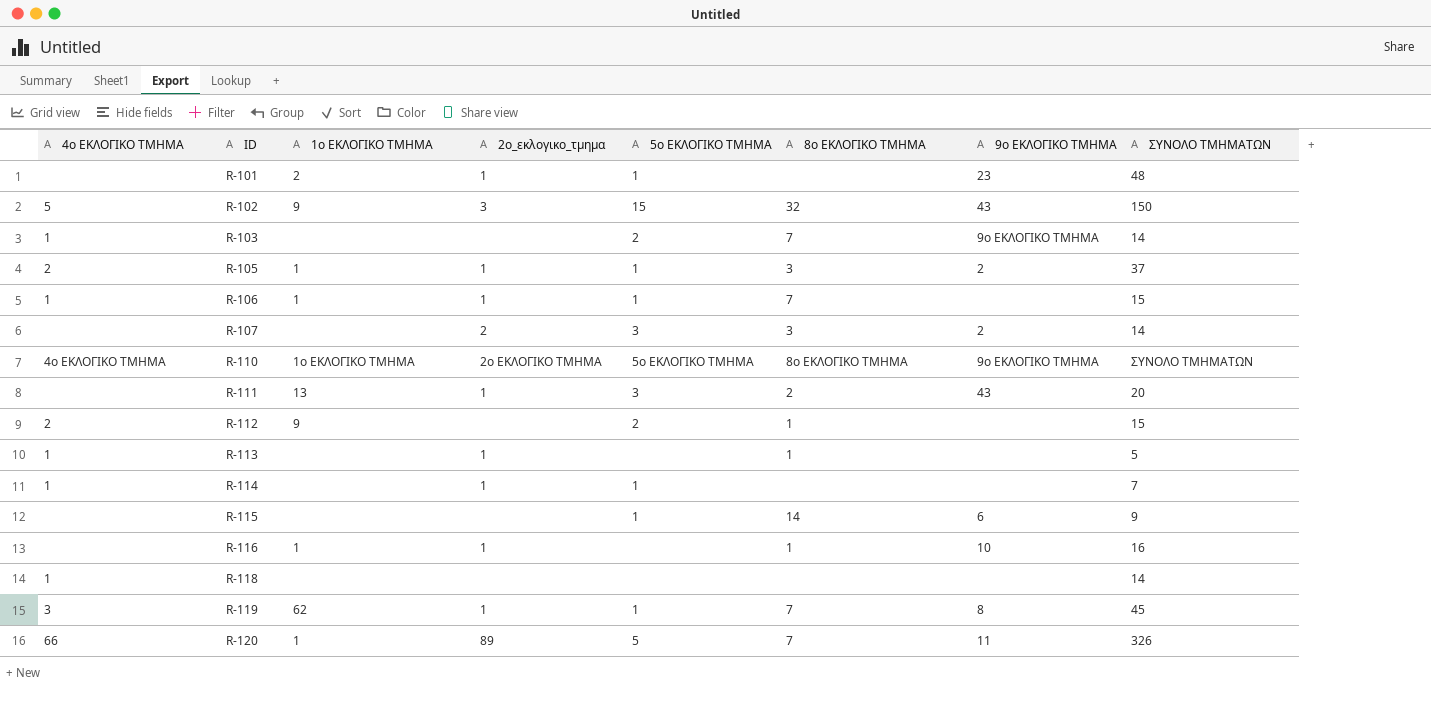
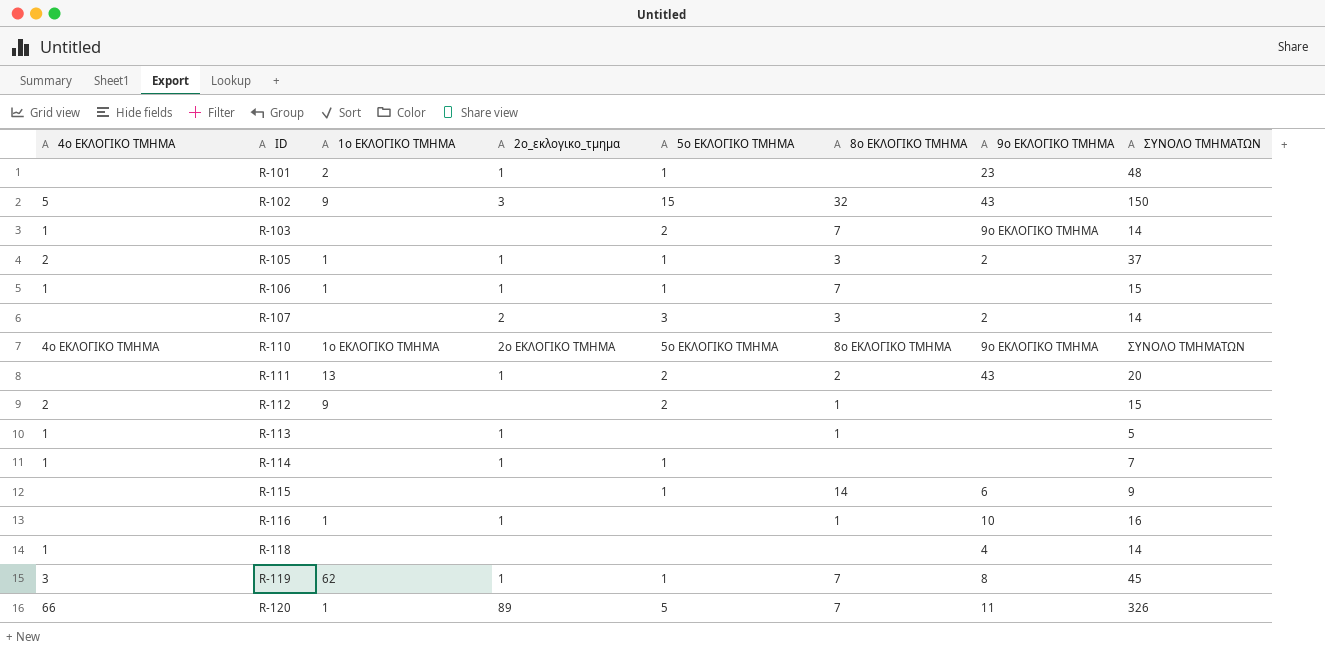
R-111 | 5ο ΕΚΛΟΓΙΚΟ ΤΜΗΜΑ: 3 -> 2
R-118 | 9ο ΕΚΛΟΓΙΚΟ ΤΜΗΜΑ: none -> 4

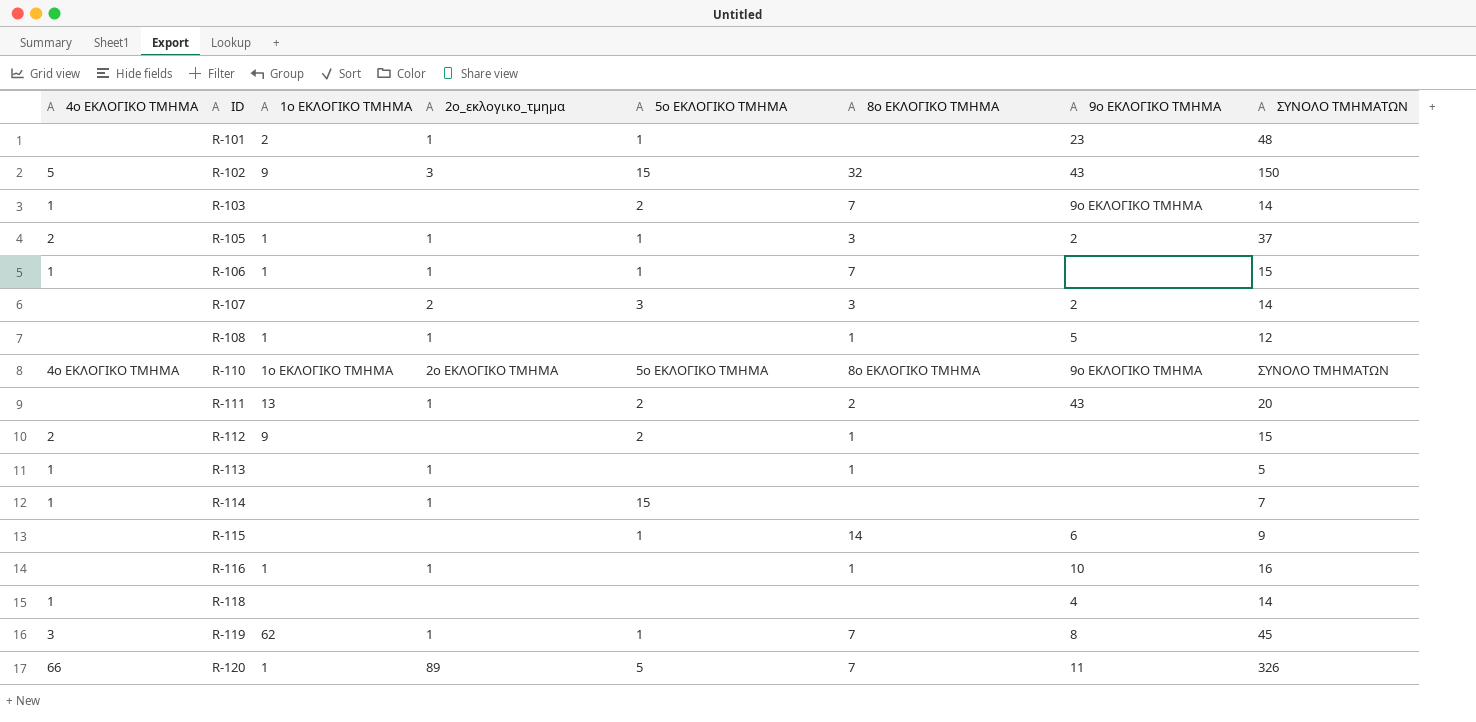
row R-108: none -> none | 1 | 1 | none | 1 | 5 | 12
R-114 | 5ο ΕΚΛΟΓΙΚΟ ΤΜΗΜΑ: 1 -> 15

